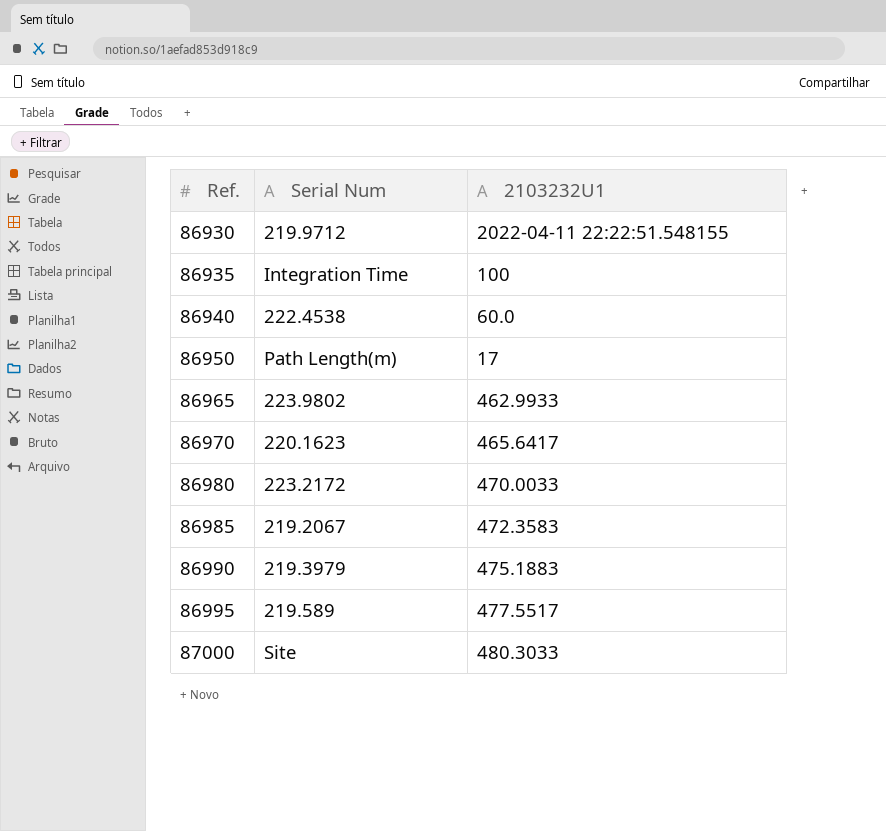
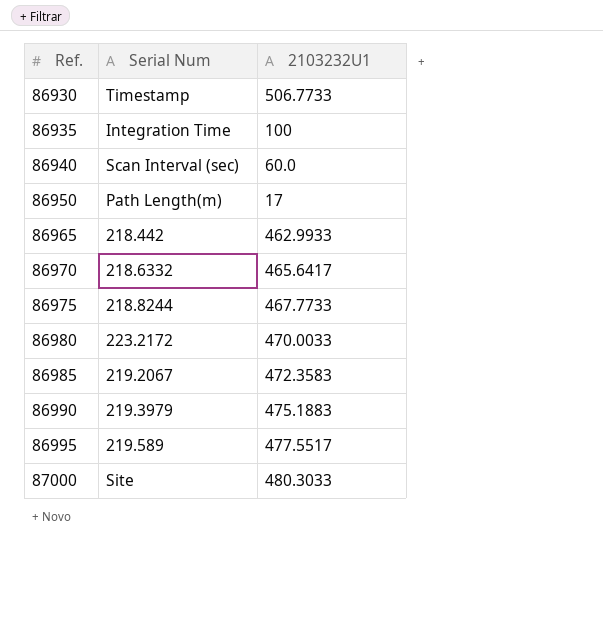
86930 | Serial Num: 219.9712 -> Timestamp
86930 | 2103232U1: 2022-04-11 22:22:51.548155 -> 506.7733
86940 | Serial Num: 222.4538 -> Scan Interval (sec)
86965 | Serial Num: 223.9802 -> 218.442
86970 | Serial Num: 220.1623 -> 218.6332
row 86975: none -> 218.8244 | 467.7733

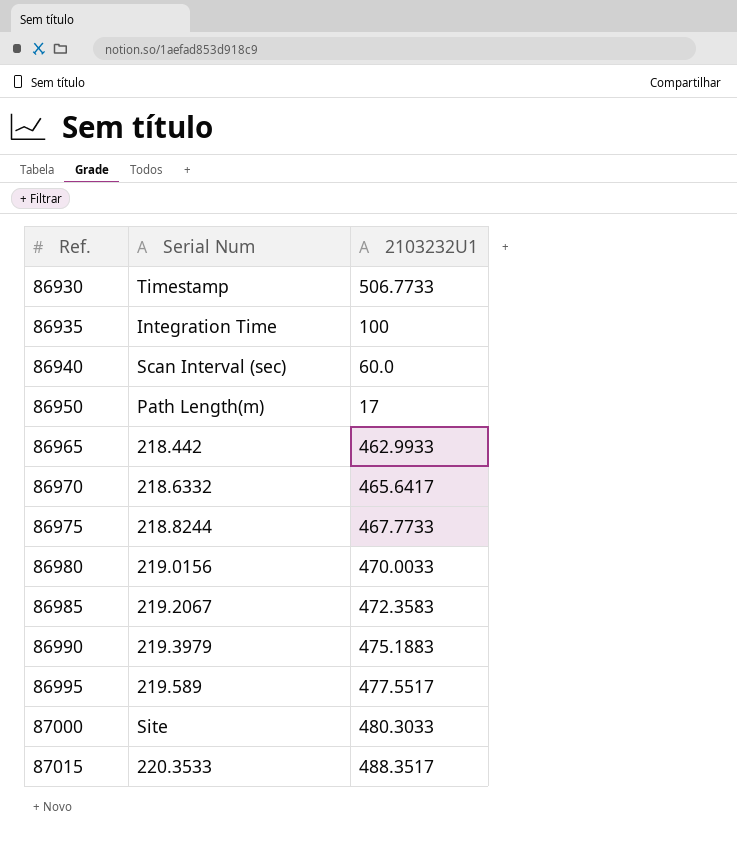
86980 | Serial Num: 223.2172 -> 219.0156
row 87015: none -> 220.3533 | 488.3517

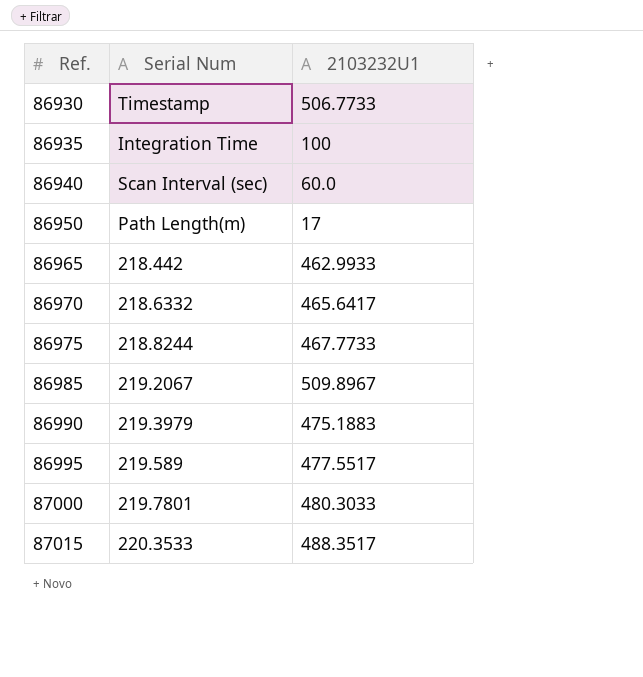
row 86980: 219.0156 | 470.0033 -> none
86985 | 2103232U1: 472.3583 -> 509.8967
87000 | Serial Num: Site -> 219.7801

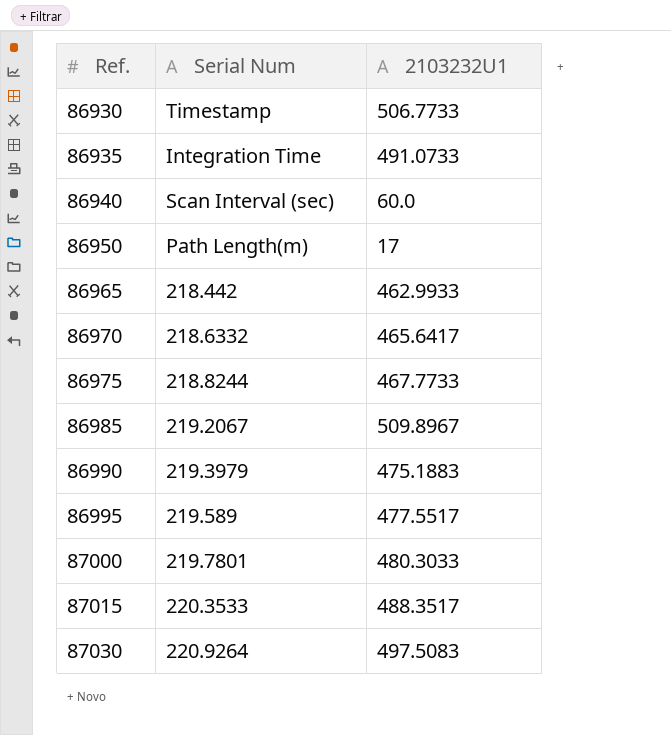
86935 | 2103232U1: 100 -> 491.0733
row 87030: none -> 220.9264 | 497.5083

